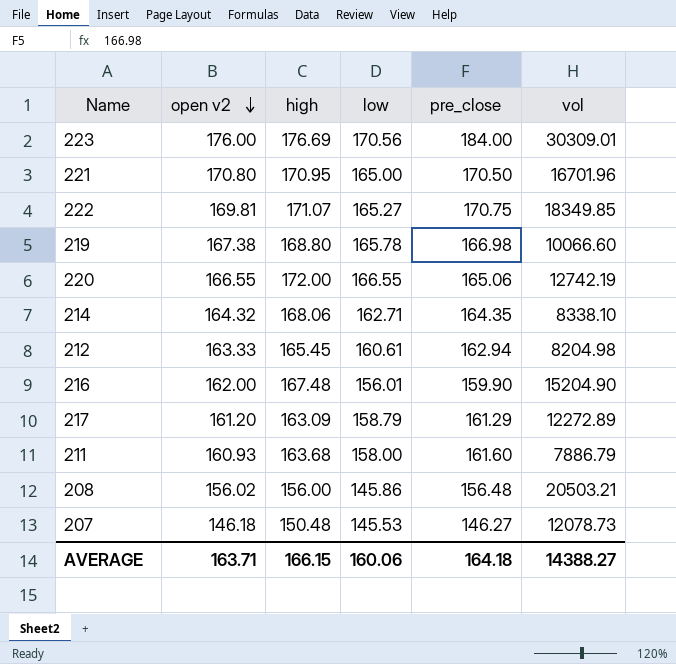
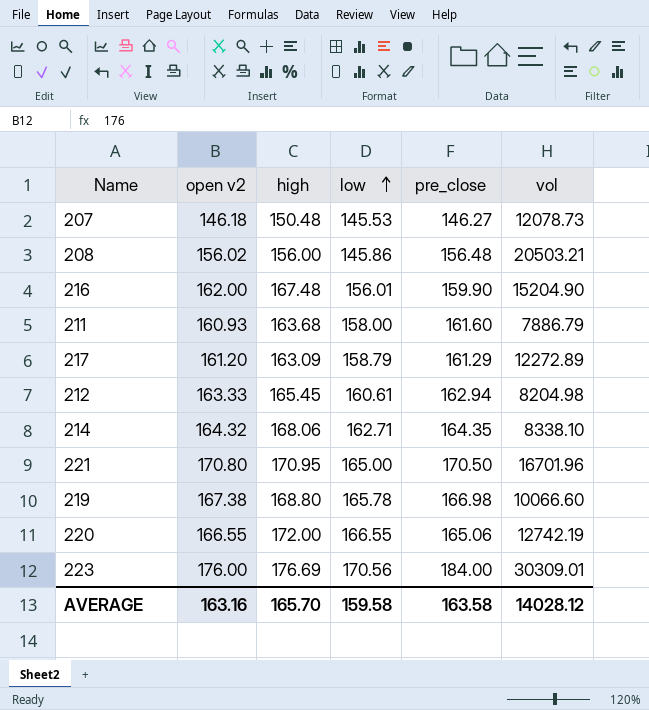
row order: open v2 descending -> low ascending
row 222: 169.81 | 171.07 | 165.27 | 170.75 | 18349.85 -> none
AVERAGE | open v2: 163.71 -> 163.16
AVERAGE | high: 166.15 -> 165.70
AVERAGE | low: 160.06 -> 159.58
AVERAGE | pre_close: 164.18 -> 163.58
AVERAGE | vol: 14388.27 -> 14028.12

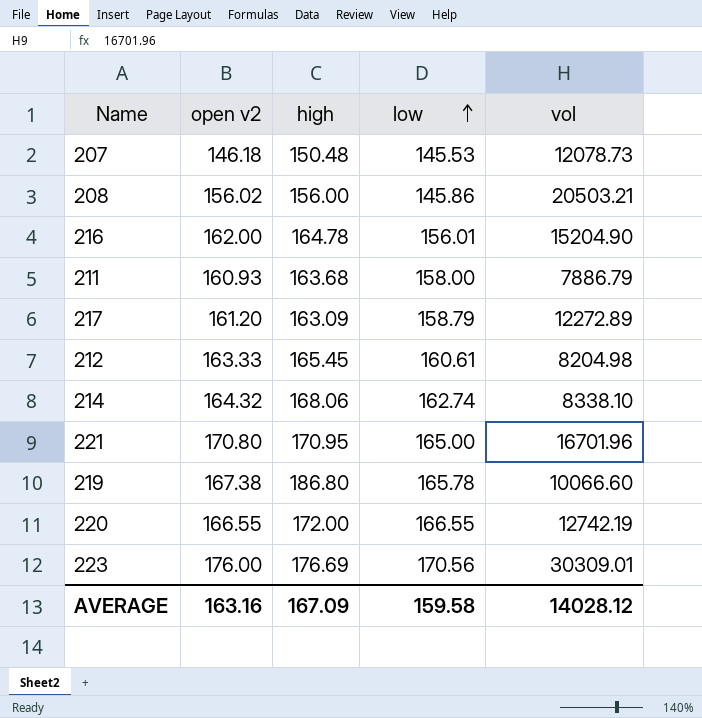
column pre_close | position: 5 -> none
216 | high: 167.48 -> 164.78
214 | low: 162.71 -> 162.74
219 | high: 168.80 -> 186.80
AVERAGE | high: 165.70 -> 167.09

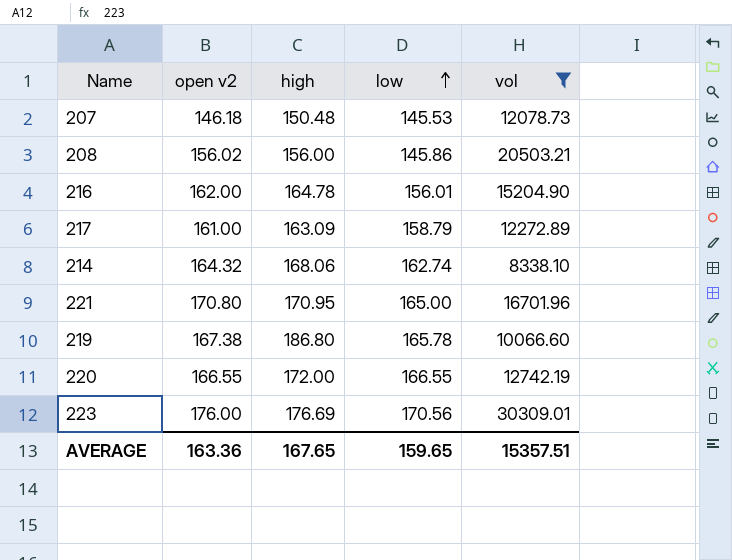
filter: none -> vol >= 8338.10
217 | open v2: 161.20 -> 161.00
AVERAGE | open v2: 163.16 -> 163.36
AVERAGE | high: 167.09 -> 167.65
AVERAGE | low: 159.58 -> 159.65
AVERAGE | vol: 14028.12 -> 15357.51

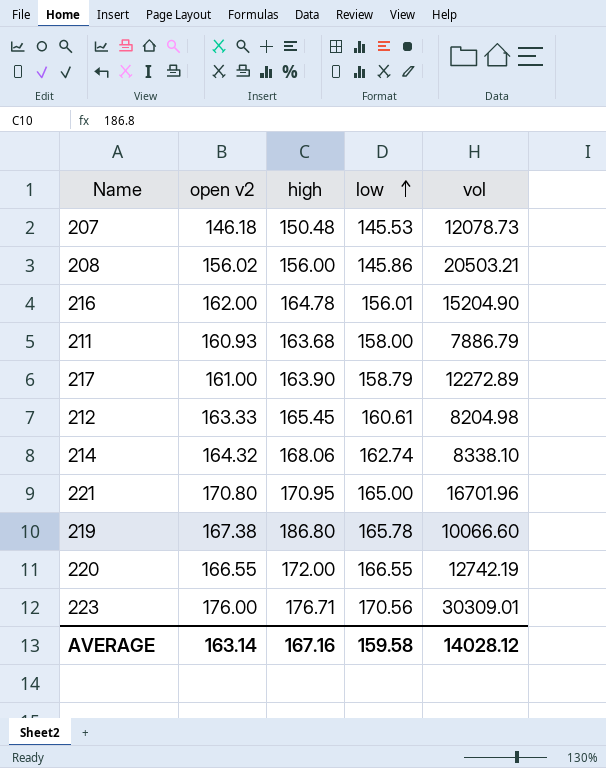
filter: vol >= 8338.10 -> none
217 | high: 163.09 -> 163.90
223 | high: 176.69 -> 176.71
AVERAGE | open v2: 163.36 -> 163.14
AVERAGE | high: 167.65 -> 167.16
AVERAGE | low: 159.65 -> 159.58
AVERAGE | vol: 15357.51 -> 14028.12

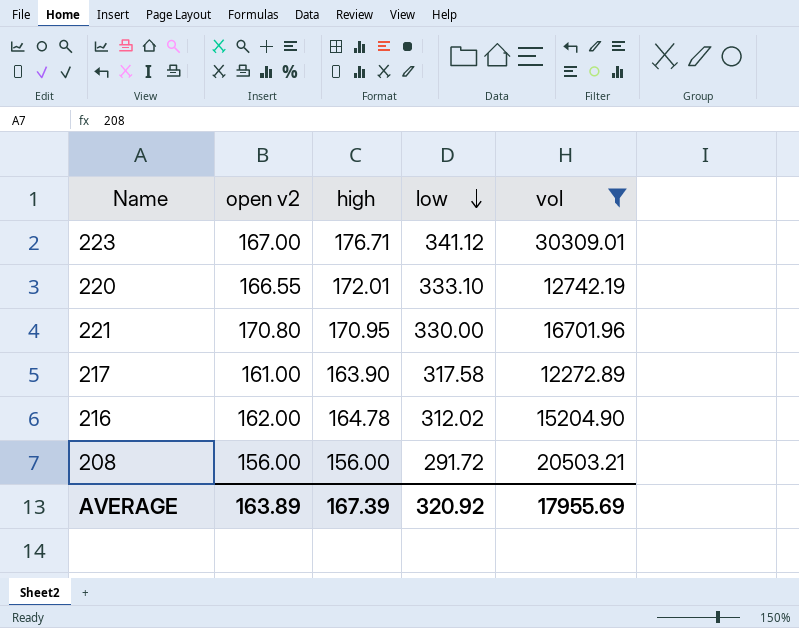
filter: none -> vol >= 12272.89
row order: low ascending -> low descending
223 | open v2: 176.00 -> 167.00
223 | low: 170.56 -> 341.12
220 | high: 172.00 -> 172.01
220 | low: 166.55 -> 333.10
221 | low: 165.00 -> 330.00
217 | low: 158.79 -> 317.58
216 | low: 156.01 -> 312.02
208 | open v2: 156.02 -> 156.00
208 | low: 145.86 -> 291.72
AVERAGE | open v2: 163.14 -> 163.89
AVERAGE | high: 167.16 -> 167.39
AVERAGE | low: 159.58 -> 320.92
AVERAGE | vol: 14028.12 -> 17955.69

